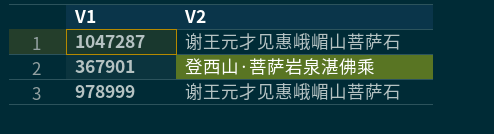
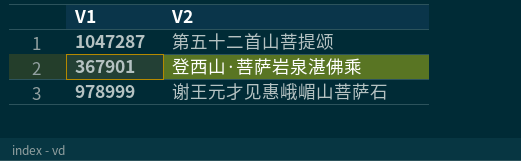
1047287 | V2: 谢王元才见惠峨嵋山菩萨石 -> 第五十二首山菩提颂

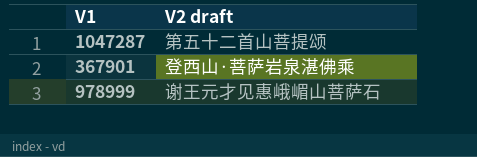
column name: V2 -> V2 draft

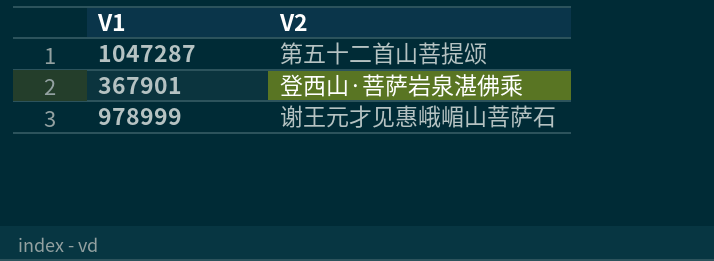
column name: V2 draft -> V2

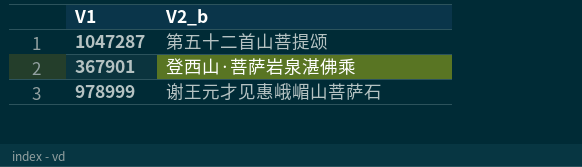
column name: V2 -> V2_b

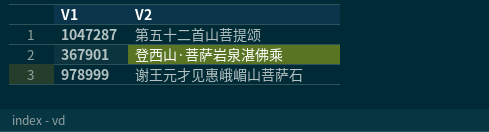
column name: V2_b -> V2

